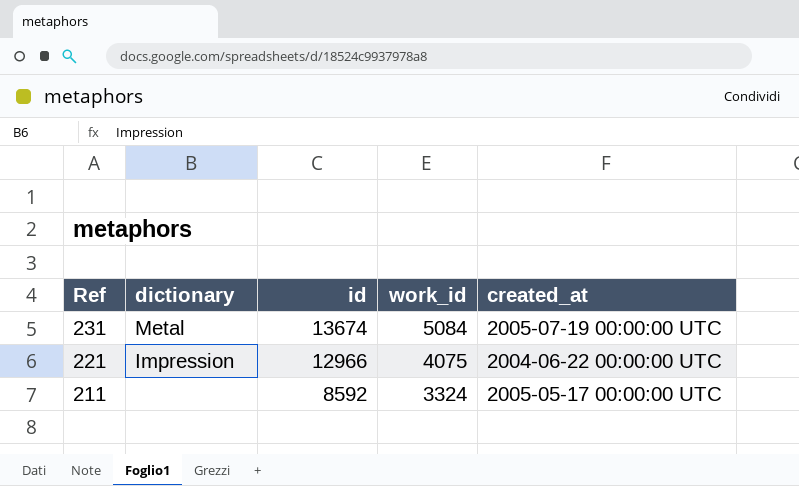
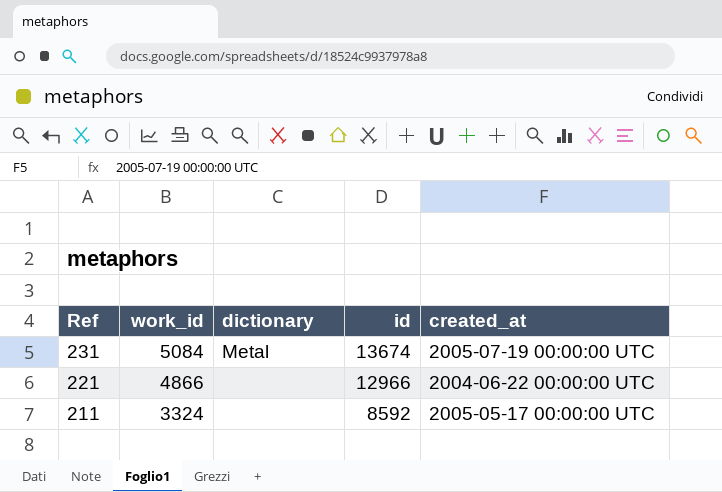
column work_id | position: 4 -> 2
221 | work_id: 4075 -> 4866
221 | dictionary: Impression -> none

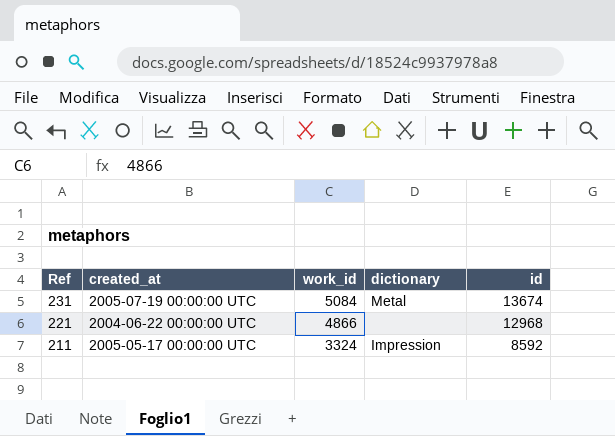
column created_at | position: 5 -> 2
221 | id: 12966 -> 12968
211 | dictionary: none -> Impression

